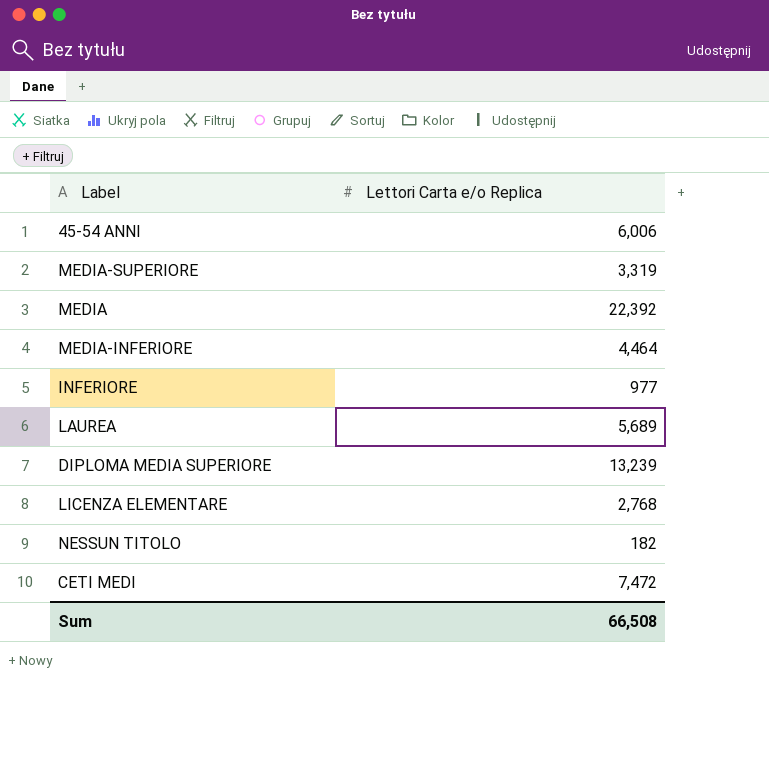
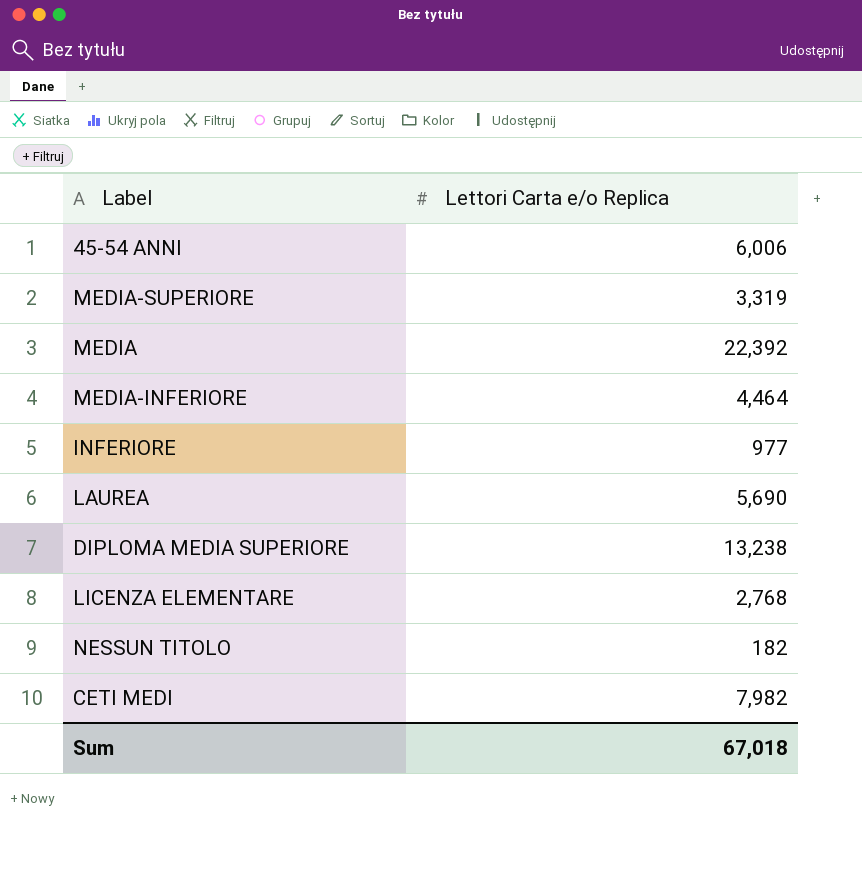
LAUREA | Lettori Carta e/o Replica: 5,689 -> 5,690
DIPLOMA MEDIA SUPERIORE | Lettori Carta e/o Replica: 13,239 -> 13,238
CETI MEDI | Lettori Carta e/o Replica: 7,472 -> 7,982
Sum | Lettori Carta e/o Replica: 66,508 -> 67,018

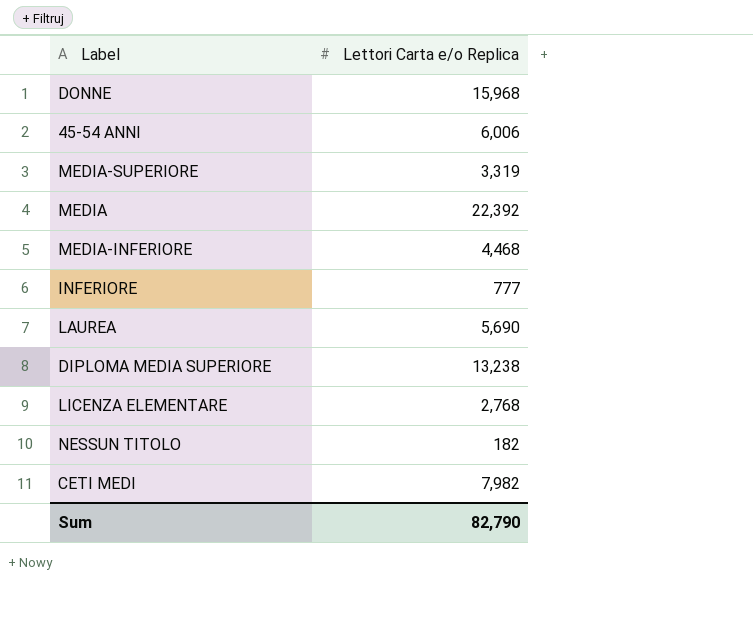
row DONNE: none -> 15,968
MEDIA-INFERIORE | Lettori Carta e/o Replica: 4,464 -> 4,468
INFERIORE | Lettori Carta e/o Replica: 977 -> 777
Sum | Lettori Carta e/o Replica: 67,018 -> 82,790

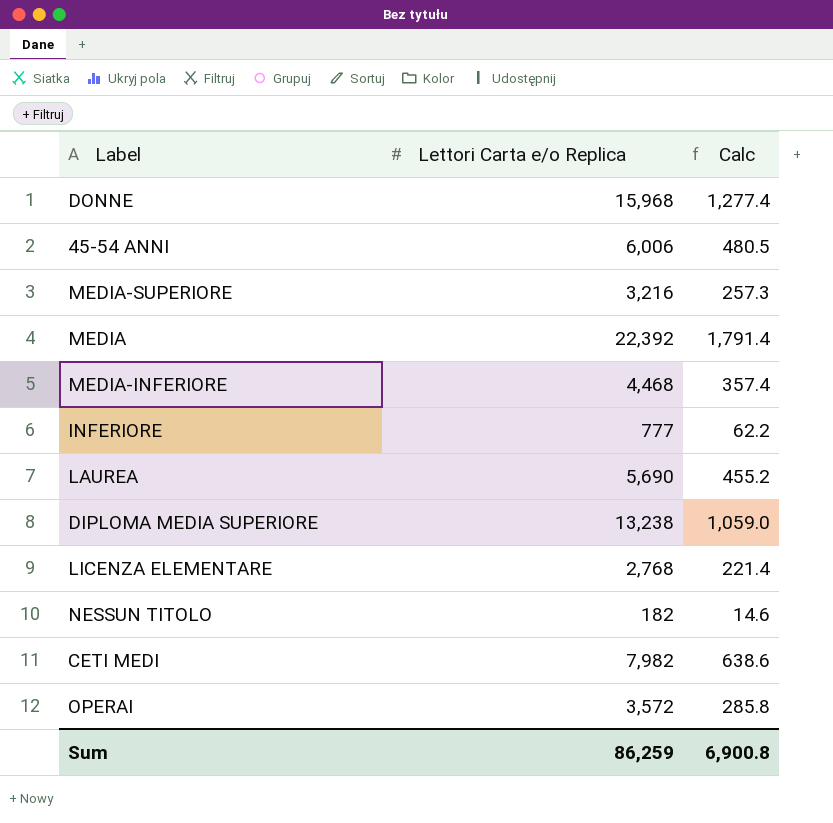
column Calc | formula: none -> [Lettori Carta e/o Replica] * 0.08
MEDIA-SUPERIORE | Lettori Carta e/o Replica: 3,319 -> 3,216
row OPERAI: none -> 3,572 | 285.8
Sum | Lettori Carta e/o Replica: 82,790 -> 86,259

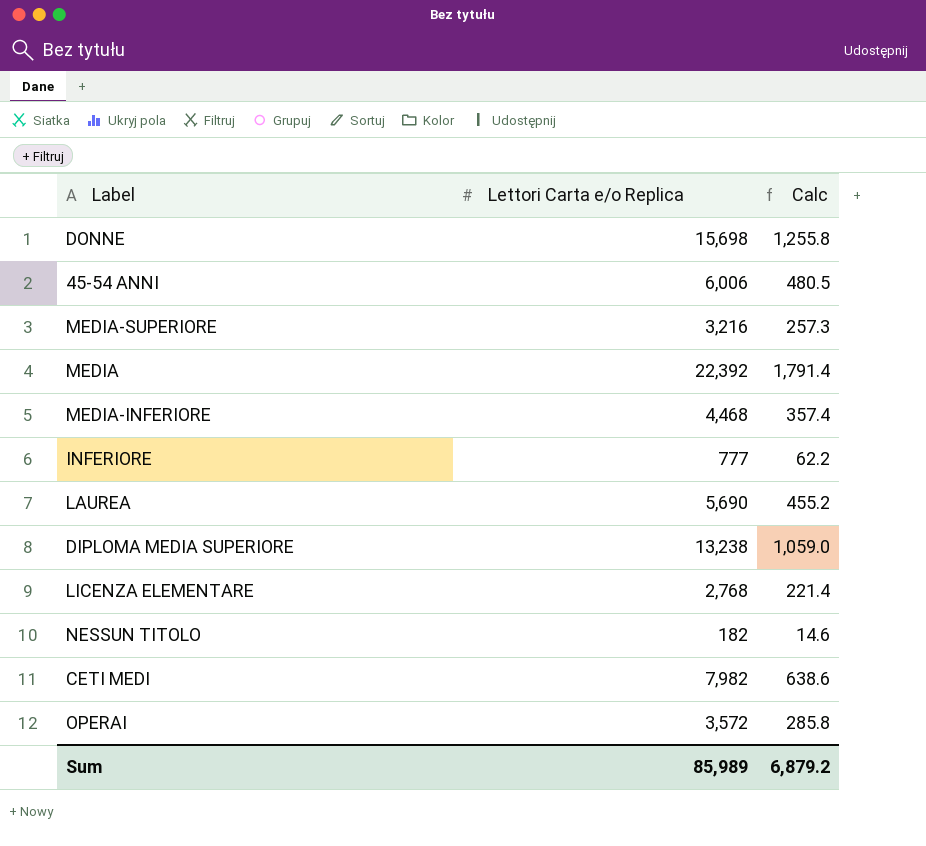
DONNE | Lettori Carta e/o Replica: 15,968 -> 15,698
DONNE | Calc: 1,277.4 -> 1,255.8
Sum | Lettori Carta e/o Replica: 86,259 -> 85,989
Sum | Calc: 6,900.8 -> 6,879.2

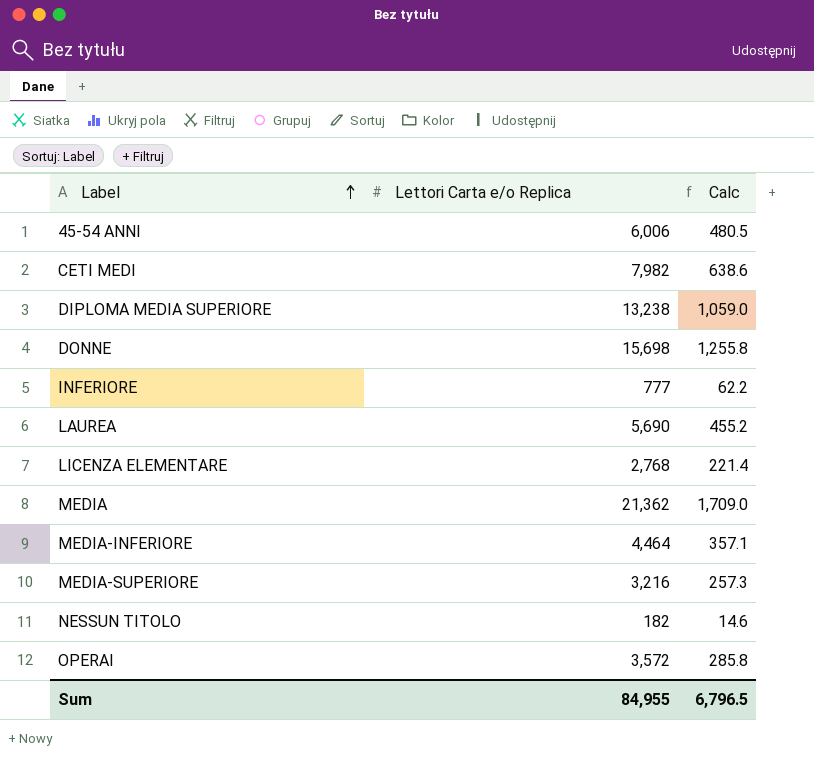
row order: none -> Label ascending
MEDIA | Lettori Carta e/o Replica: 22,392 -> 21,362
MEDIA | Calc: 1,791.4 -> 1,709.0
MEDIA-INFERIORE | Lettori Carta e/o Replica: 4,468 -> 4,464
MEDIA-INFERIORE | Calc: 357.4 -> 357.1
Sum | Lettori Carta e/o Replica: 85,989 -> 84,955
Sum | Calc: 6,879.2 -> 6,796.5

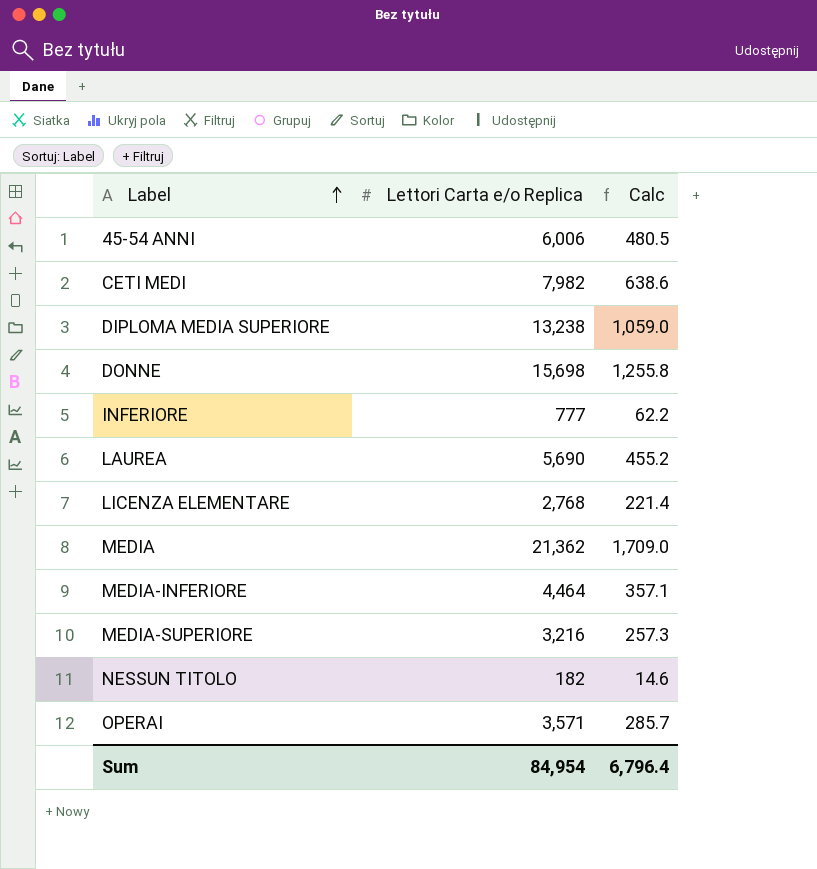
OPERAI | Lettori Carta e/o Replica: 3,572 -> 3,571
OPERAI | Calc: 285.8 -> 285.7
Sum | Lettori Carta e/o Replica: 84,955 -> 84,954
Sum | Calc: 6,796.5 -> 6,796.4

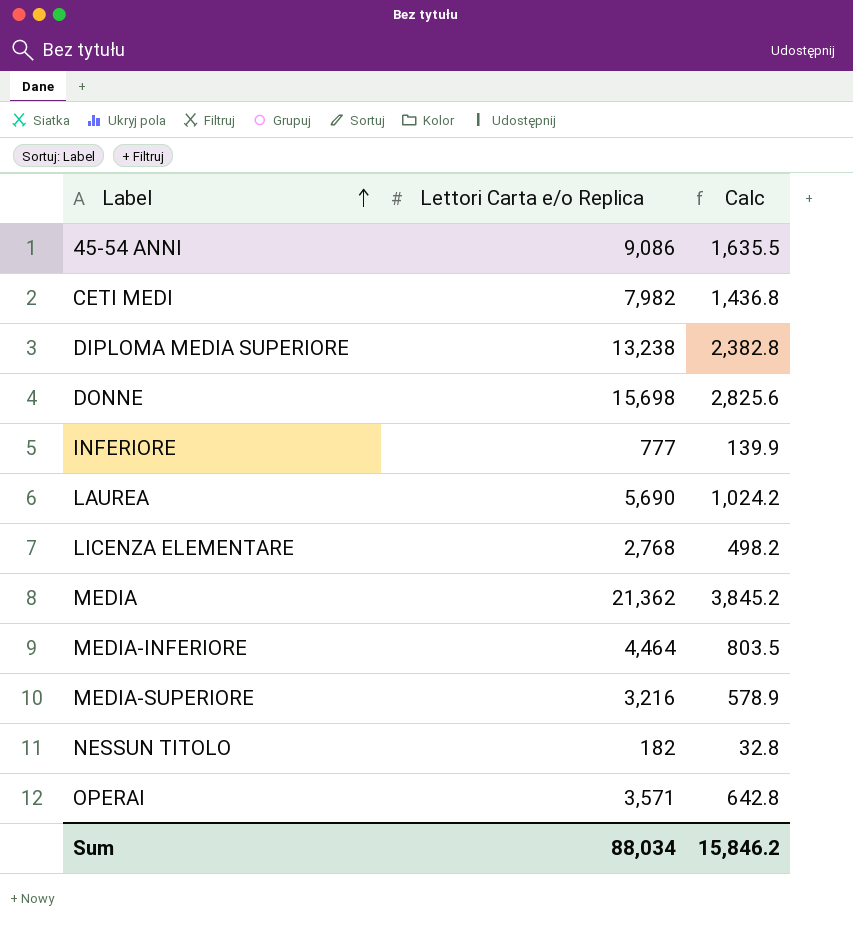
column Calc | formula: [Lettori Carta e/o Replica] * 0.08 -> [Lettori Carta e/o Replica] * 0.18
45-54 ANNI | Lettori Carta e/o Replica: 6,006 -> 9,086
Sum | Lettori Carta e/o Replica: 84,954 -> 88,034
Sum | Calc: 6,796.4 -> 15,846.2

